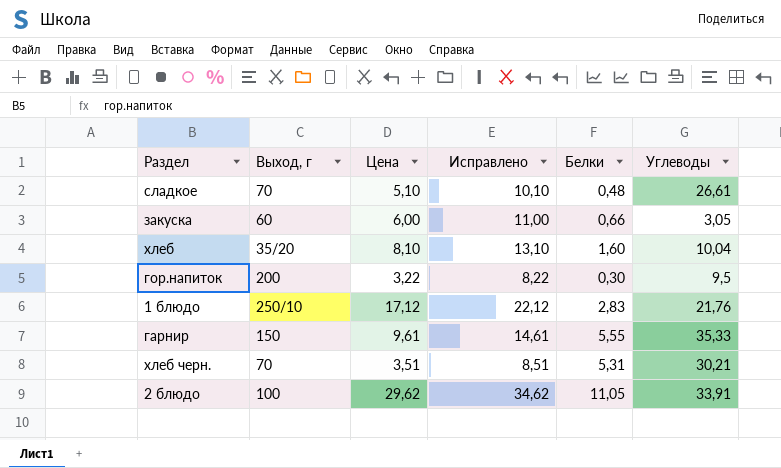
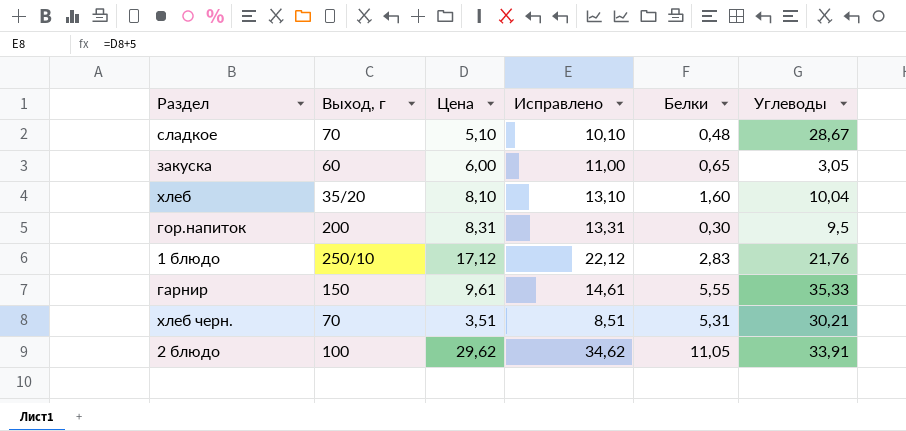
сладкое | Углеводы: 26,61 -> 28,67
закуска | Белки: 0,66 -> 0,65
гор.напиток | Цена: 3,22 -> 8,31
гор.напиток | Исправлено: 8,22 -> 13,31

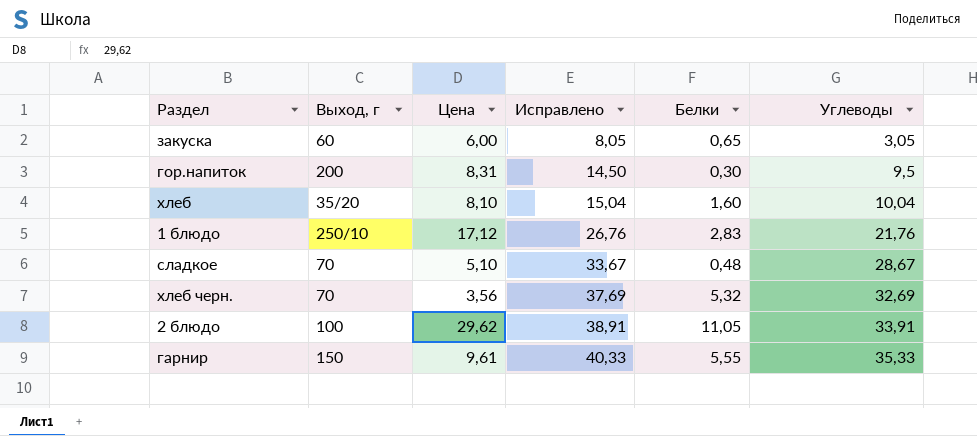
row order: none -> Исправлено ascending
column Исправлено | formula: [Цена] + 5 -> [Углеводы] + 5
хлеб черн. | Цена: 3,51 -> 3,56
хлеб черн. | Белки: 5,31 -> 5,32
хлеб черн. | Углеводы: 30,21 -> 32,69

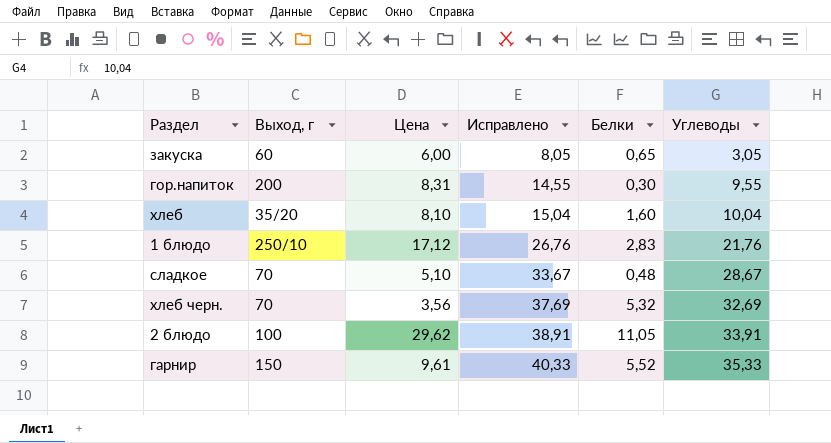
гор.напиток | Исправлено: 14,50 -> 14,55
гор.напиток | Углеводы: 9,5 -> 9,55
гарнир | Белки: 5,55 -> 5,52

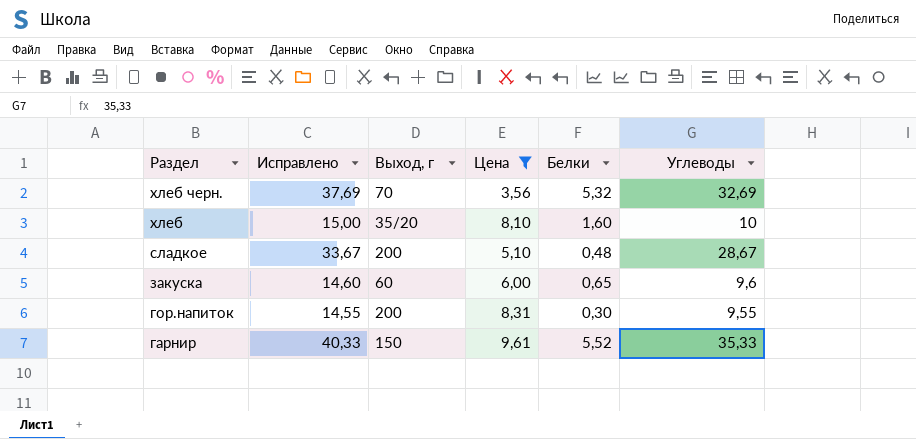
filter: none -> Цена <= 9,61
row order: Исправлено ascending -> Раздел descending
column Исправлено | position: 4 -> 2
хлеб | Исправлено: 15,04 -> 15,00
хлеб | Углеводы: 10,04 -> 10
сладкое | Выход, г: 70 -> 200
закуска | Исправлено: 8,05 -> 14,60
закуска | Углеводы: 3,05 -> 9,6

